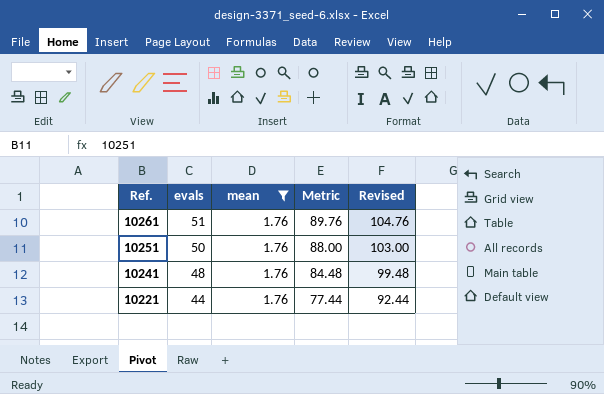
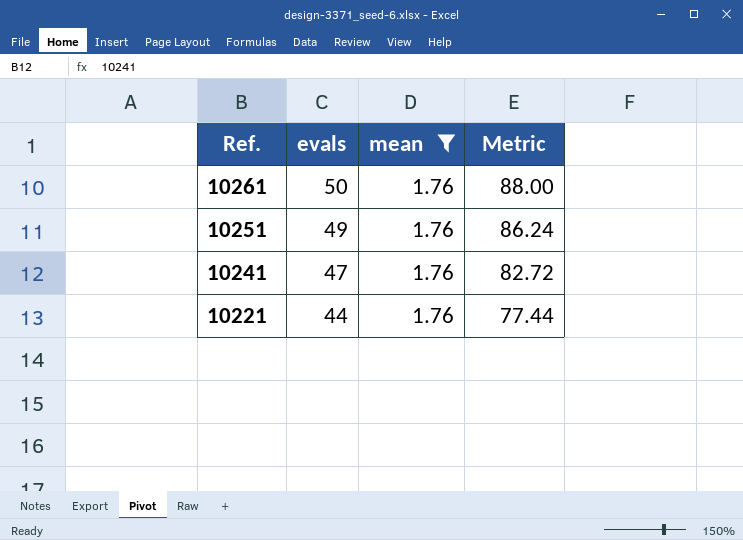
column Revised | formula: [Metric] + 15 -> none
10261 | evals: 51 -> 50
10261 | Metric: 89.76 -> 88.00
10251 | evals: 50 -> 49
10251 | Metric: 88.00 -> 86.24
10241 | evals: 48 -> 47
10241 | Metric: 84.48 -> 82.72

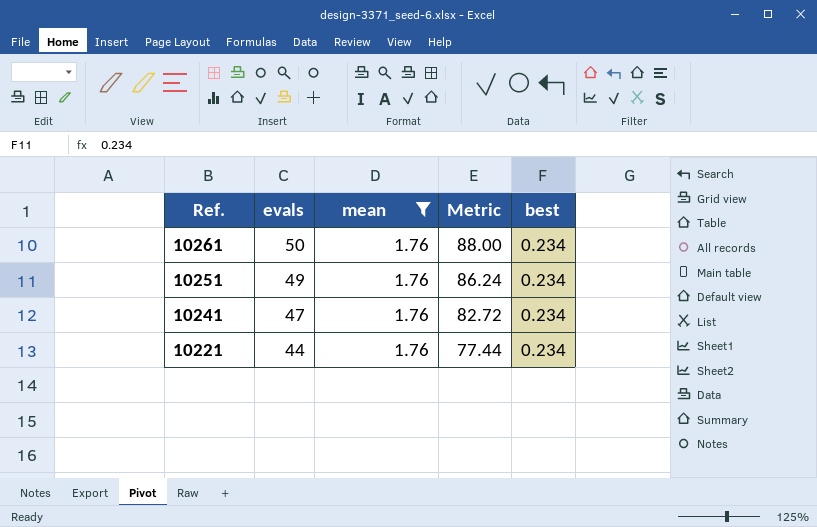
column best | position: none -> 5

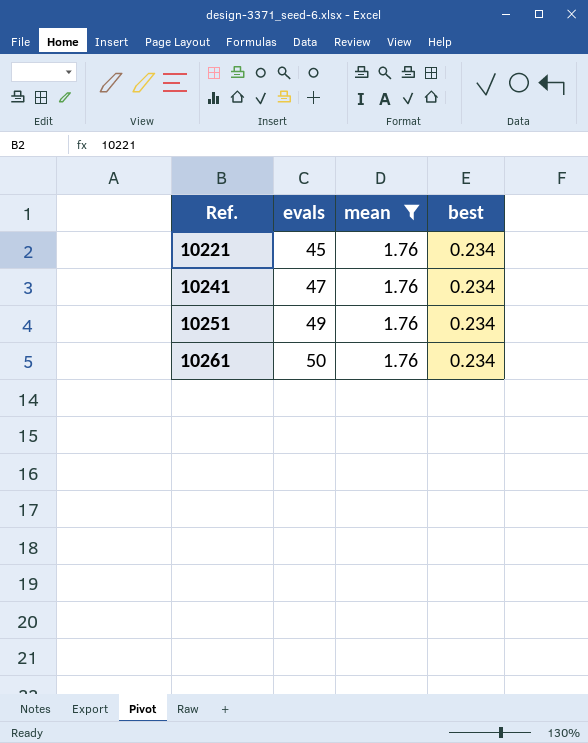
row order: Ref. descending -> Ref. ascending
column Metric | formula: [evals] * [mean] -> none
10221 | evals: 44 -> 45

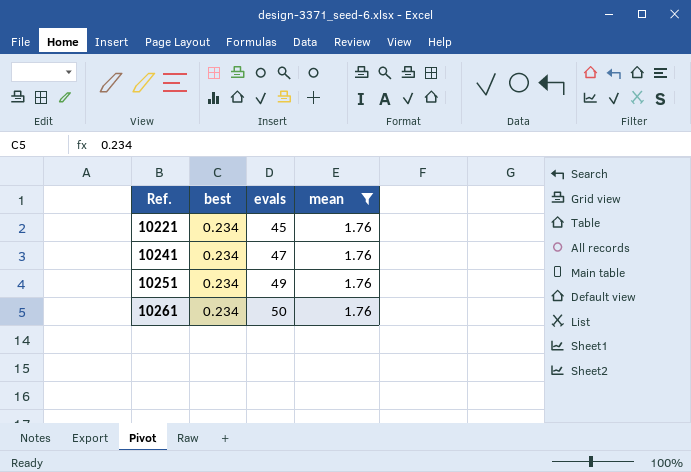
column best | position: 4 -> 2

